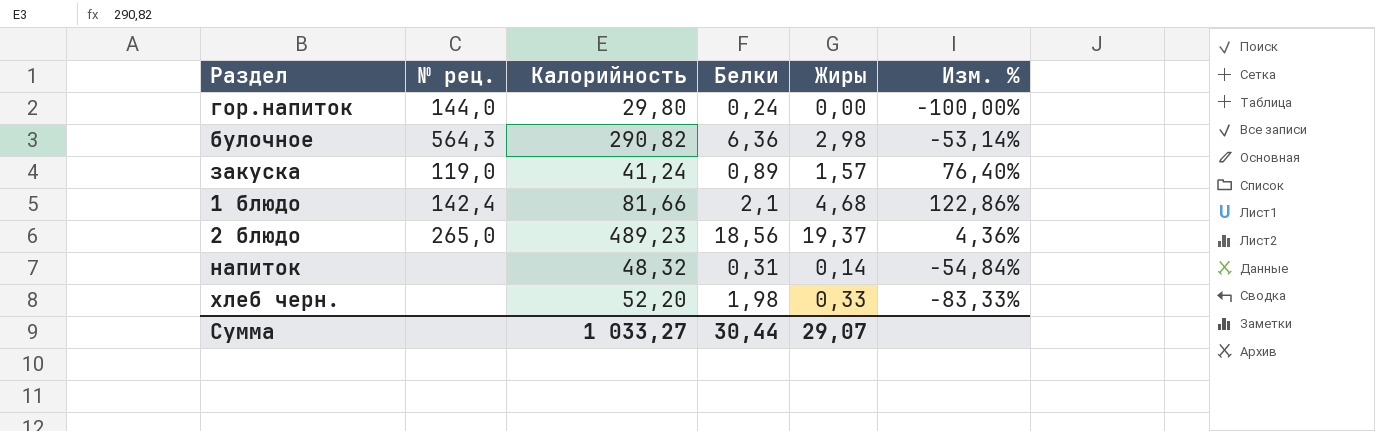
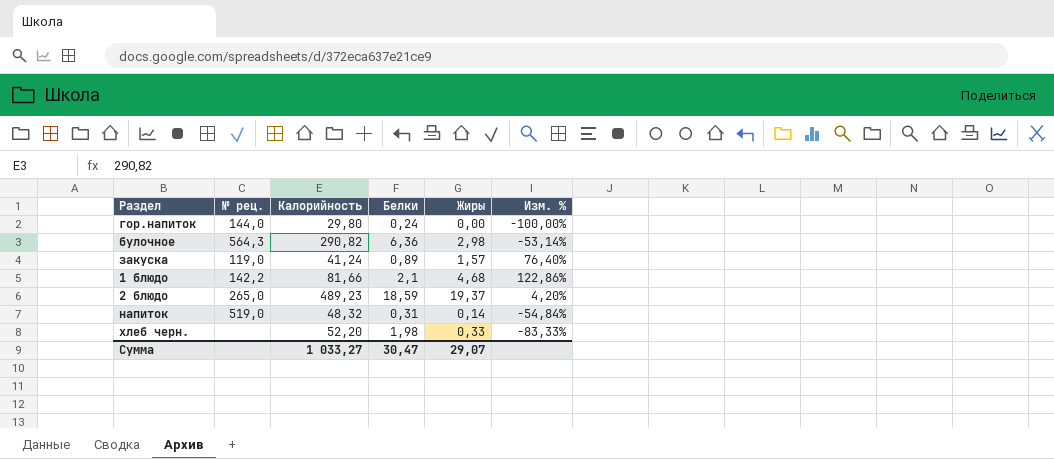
1 блюдо | № рец.: 142,4 -> 142,2
2 блюдо | Белки: 18,56 -> 18,59
2 блюдо | Изм. %: 4,36% -> 4,20%
напиток | № рец.: none -> 519,0
Сумма | Белки: 30,44 -> 30,47

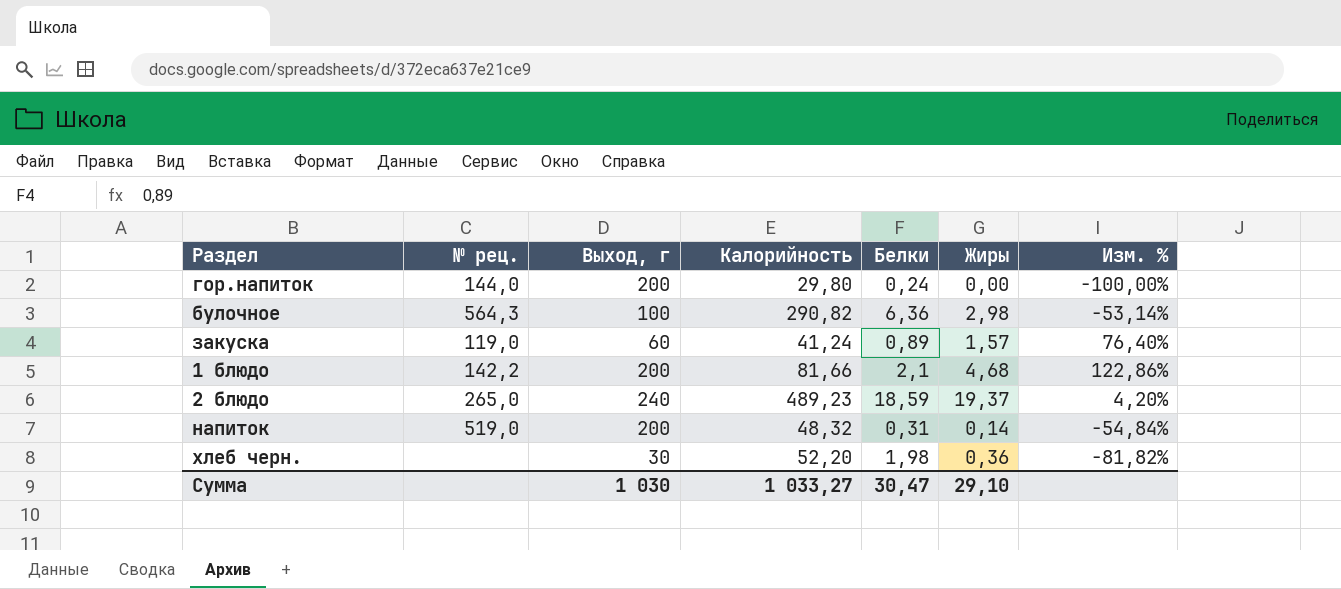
column Выход, г | position: none -> 3
хлеб черн. | Жиры: 0,33 -> 0,36
хлеб черн. | Изм. %: -83,33% -> -81,82%
Сумма | Жиры: 29,07 -> 29,10

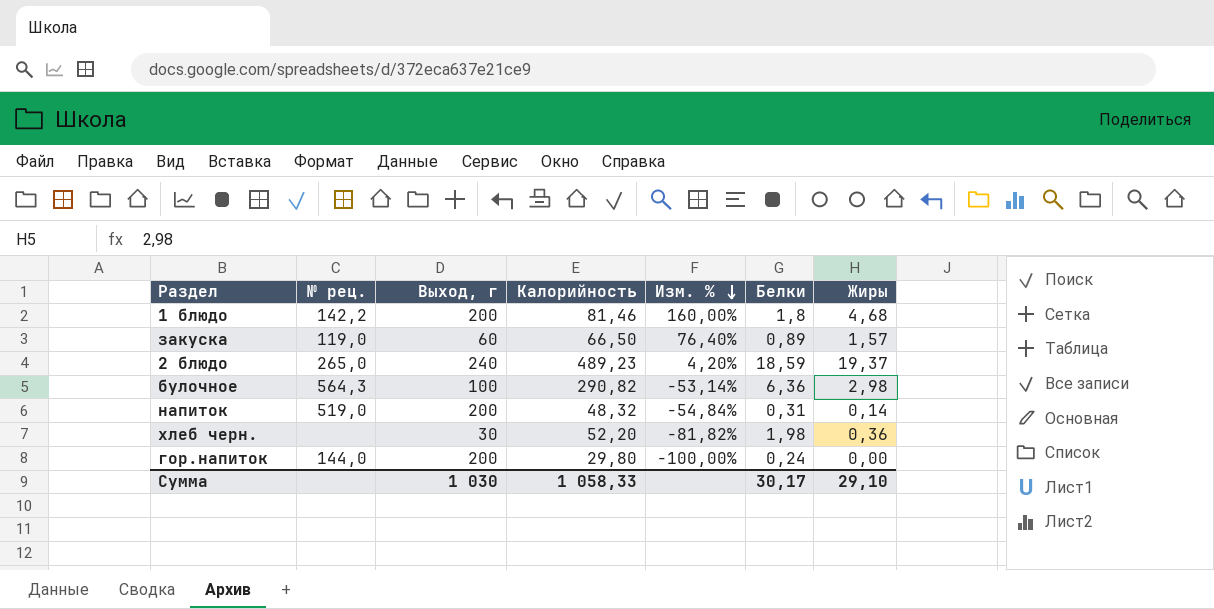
row order: none -> Изм. % descending
column Изм. % | position: 7 -> 5
1 блюдо | Калорийность: 81,66 -> 81,46
1 блюдо | Изм. %: 122,86% -> 160,00%
1 блюдо | Белки: 2,1 -> 1,8
закуска | Калорийность: 41,24 -> 66,50
Сумма | Калорийность: 1 033,27 -> 1 058,33
Сумма | Белки: 30,47 -> 30,17

